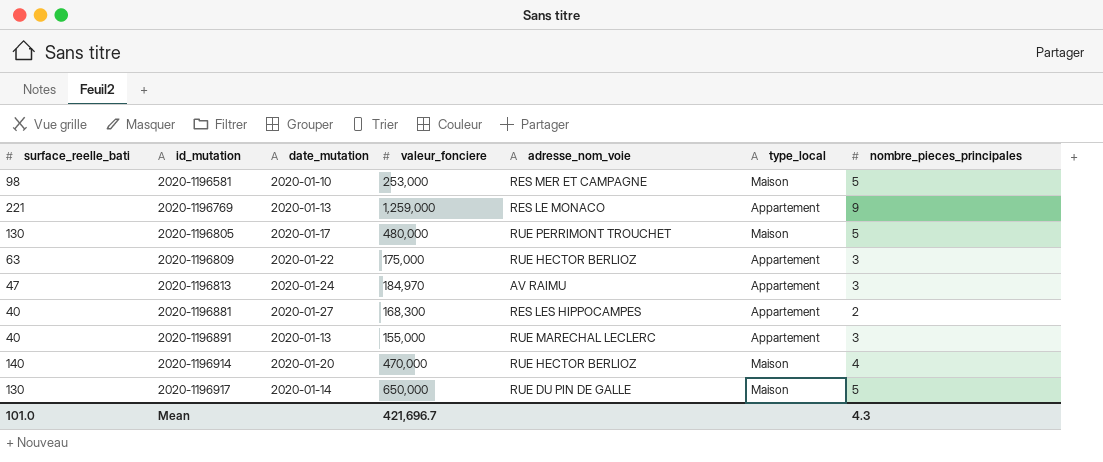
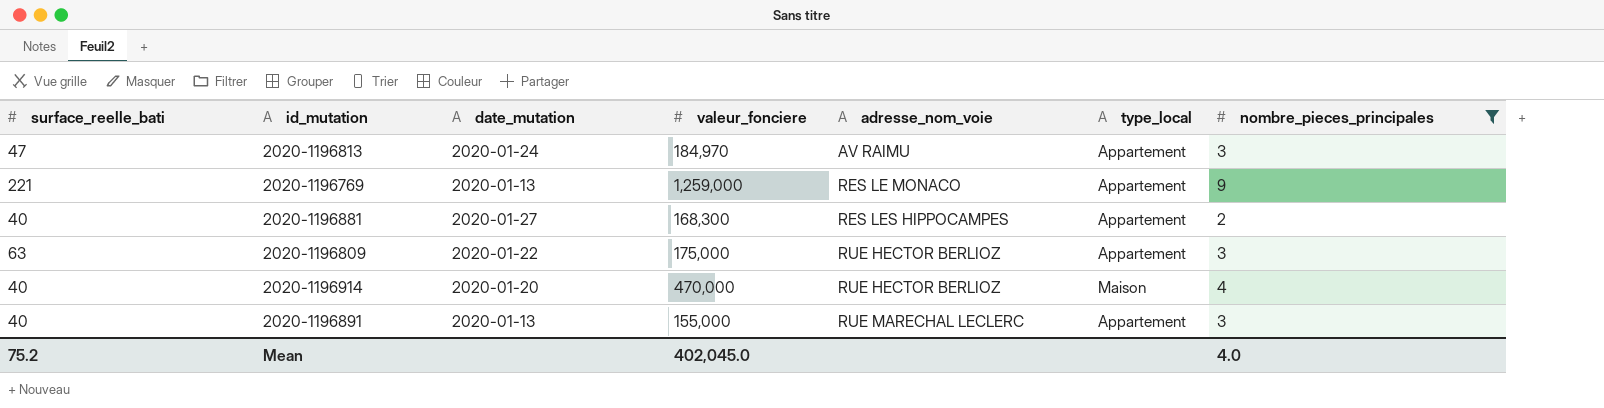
filter: none -> nombre_pieces_principales != 5
row order: id_mutation ascending -> adresse_nom_voie ascending
2020-1196914 | surface_reelle_bati: 140 -> 40
Mean | surface_reelle_bati: 101.0 -> 75.2
Mean | valeur_fonciere: 421,696.7 -> 402,045.0
Mean | nombre_pieces_principales: 4.3 -> 4.0

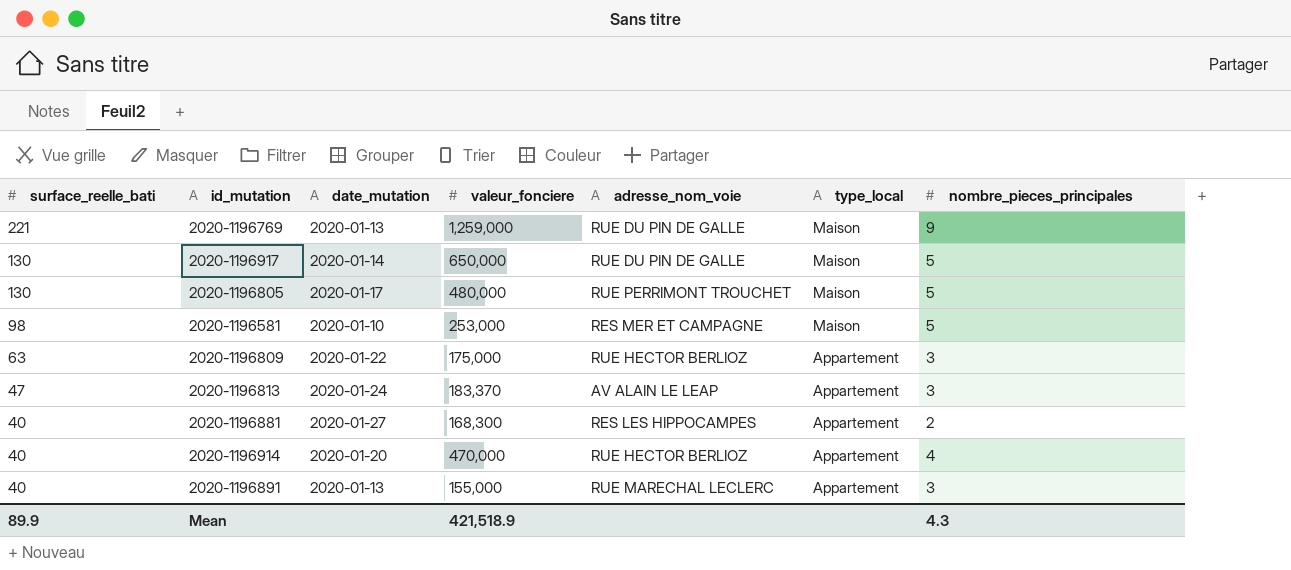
filter: nombre_pieces_principales != 5 -> none
row order: adresse_nom_voie ascending -> surface_reelle_bati descending
2020-1196769 | adresse_nom_voie: RES LE MONACO -> RUE DU PIN DE GALLE
2020-1196769 | type_local: Appartement -> Maison
2020-1196813 | valeur_fonciere: 184,970 -> 183,370
2020-1196813 | adresse_nom_voie: AV RAIMU -> AV ALAIN LE LEAP
2020-1196914 | type_local: Maison -> Appartement
Mean | surface_reelle_bati: 75.2 -> 89.9
Mean | valeur_fonciere: 402,045.0 -> 421,518.9
Mean | nombre_pieces_principales: 4.0 -> 4.3

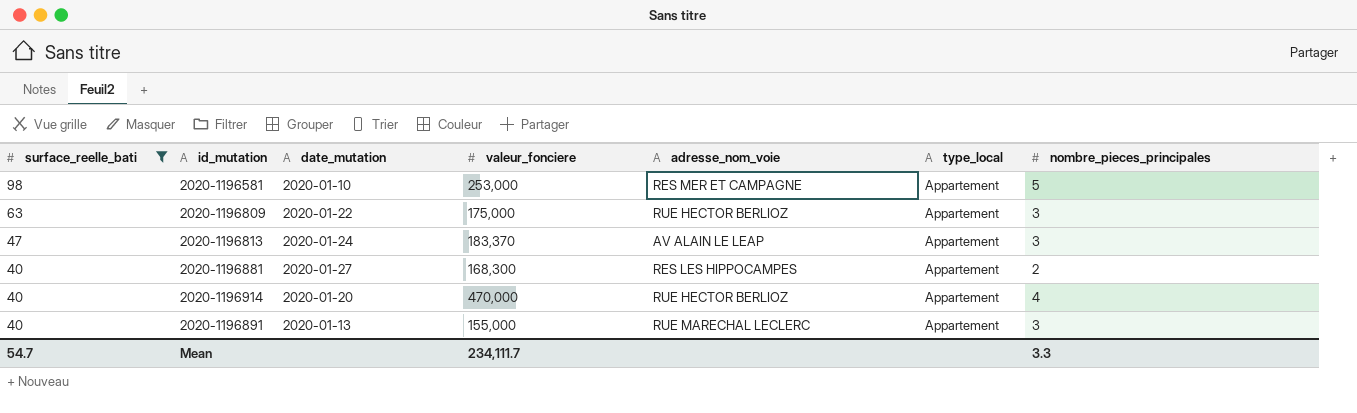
filter: none -> surface_reelle_bati <= 98
2020-1196581 | type_local: Maison -> Appartement
Mean | surface_reelle_bati: 89.9 -> 54.7
Mean | valeur_fonciere: 421,518.9 -> 234,111.7
Mean | nombre_pieces_principales: 4.3 -> 3.3

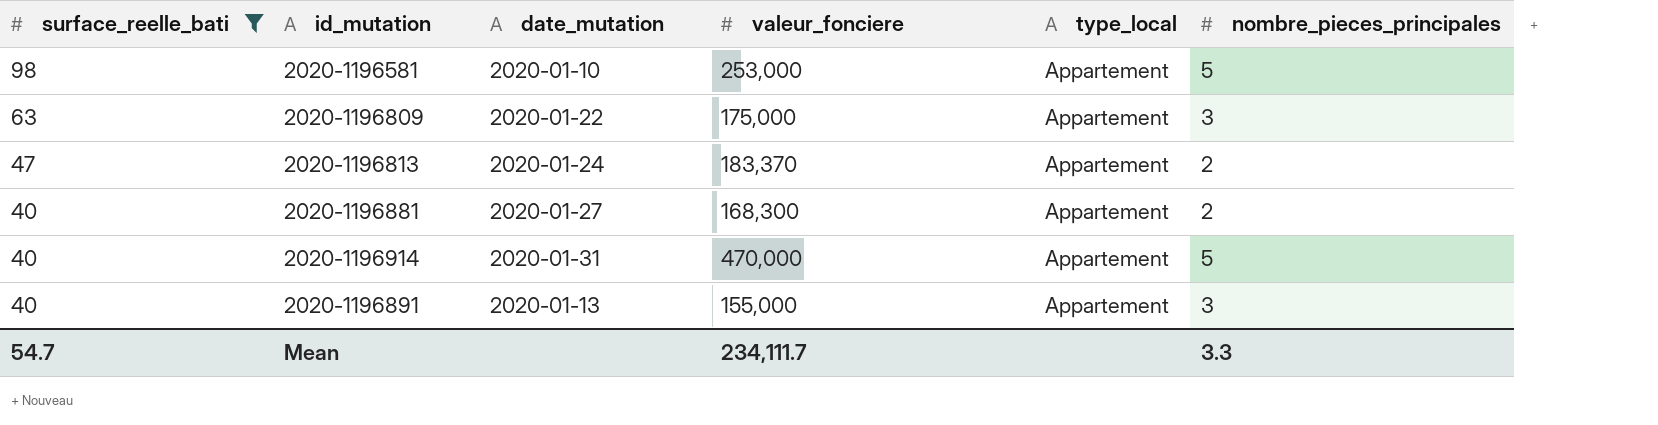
column adresse_nom_voie | position: 5 -> none
2020-1196813 | nombre_pieces_principales: 3 -> 2
2020-1196914 | date_mutation: 2020-01-20 -> 2020-01-31
2020-1196914 | nombre_pieces_principales: 4 -> 5

